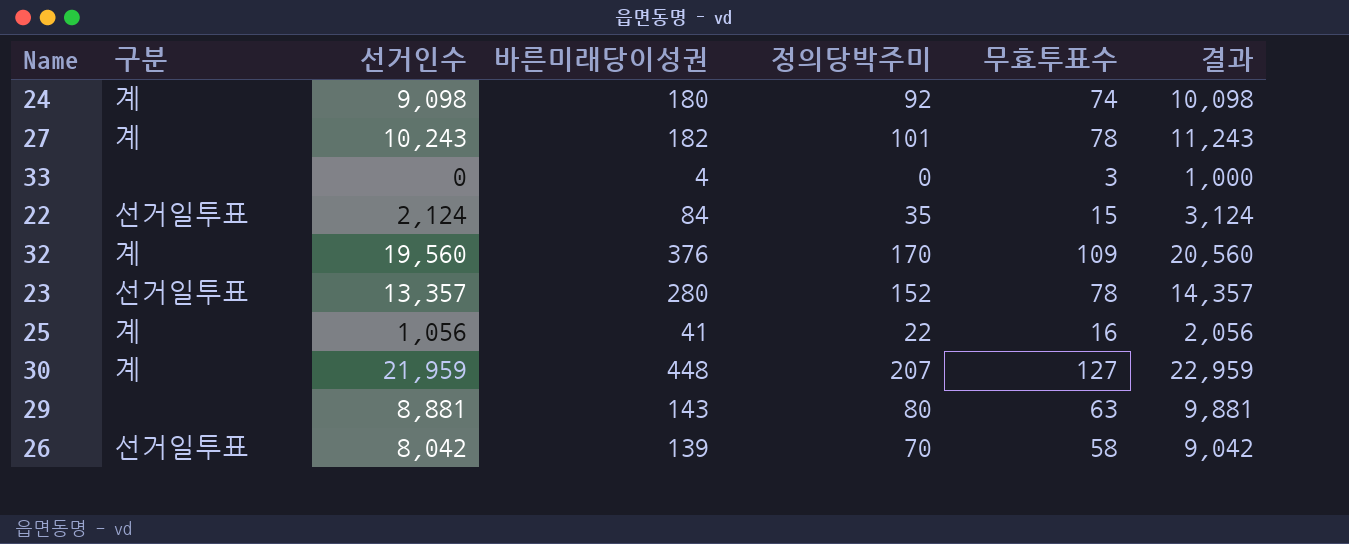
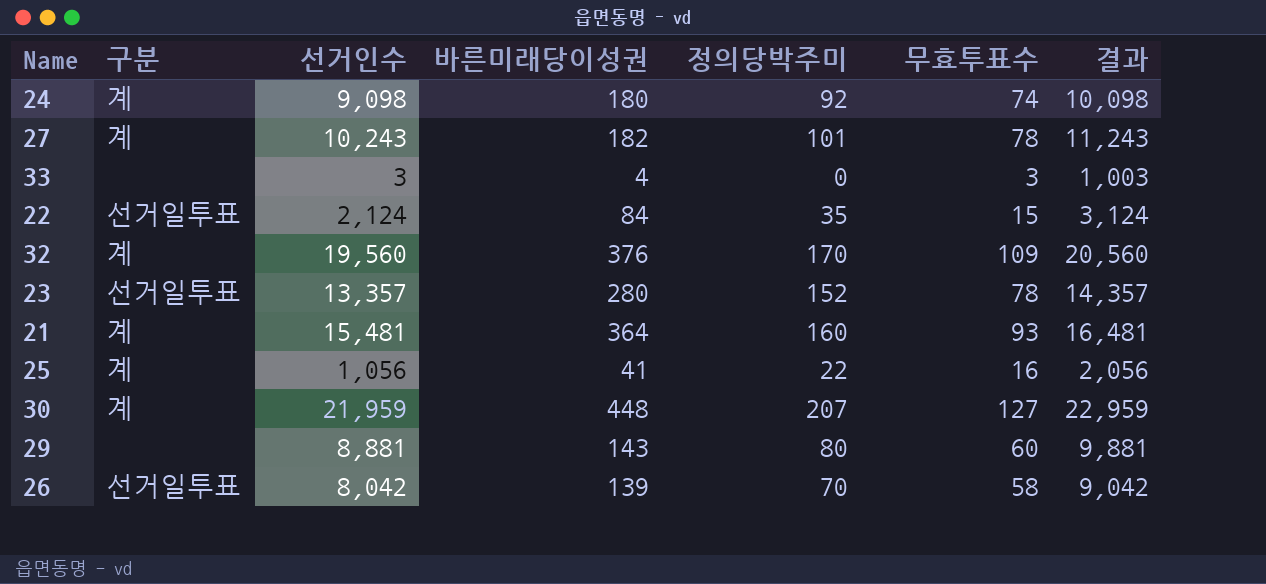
33 | 선거인수: 0 -> 3
33 | 결과: 1,000 -> 1,003
row 21: none -> 계 | 15,481 | 364 | 160 | 93 | 16,481
29 | 무효투표수: 63 -> 60

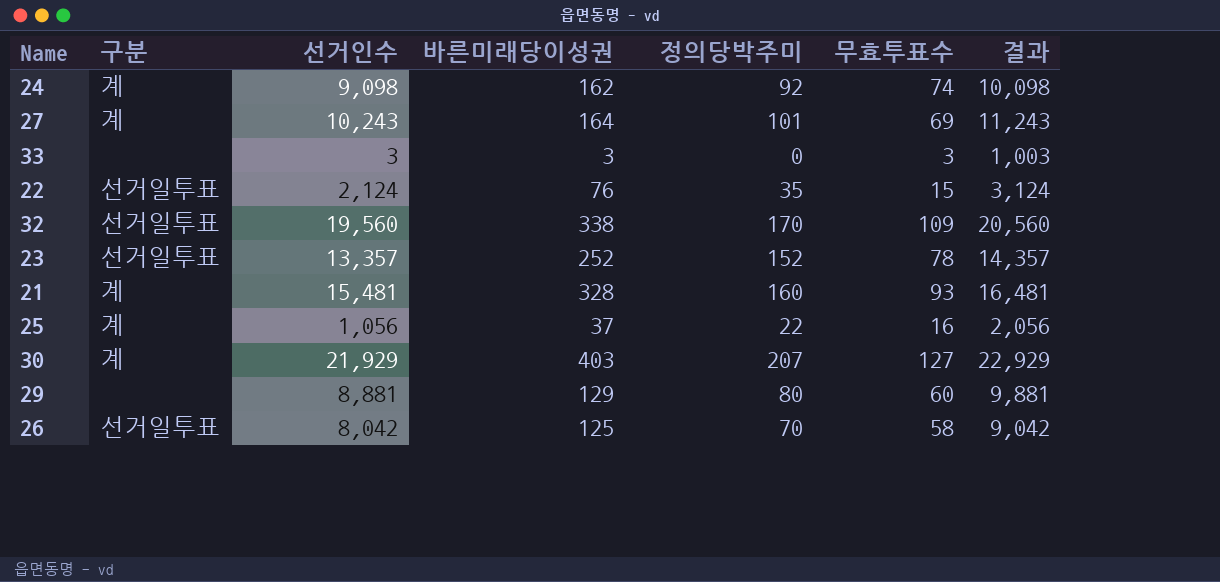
24 | 바른미래당이성권: 180 -> 162
27 | 바른미래당이성권: 182 -> 164
27 | 무효투표수: 78 -> 69
33 | 바른미래당이성권: 4 -> 3
22 | 바른미래당이성권: 84 -> 76
32 | 구분: 계 -> 선거일투표
32 | 바른미래당이성권: 376 -> 338
23 | 바른미래당이성권: 280 -> 252
21 | 바른미래당이성권: 364 -> 328
25 | 바른미래당이성권: 41 -> 37
30 | 선거인수: 21,959 -> 21,929
30 | 바른미래당이성권: 448 -> 403
30 | 결과: 22,959 -> 22,929
29 | 바른미래당이성권: 143 -> 129
26 | 바른미래당이성권: 139 -> 125

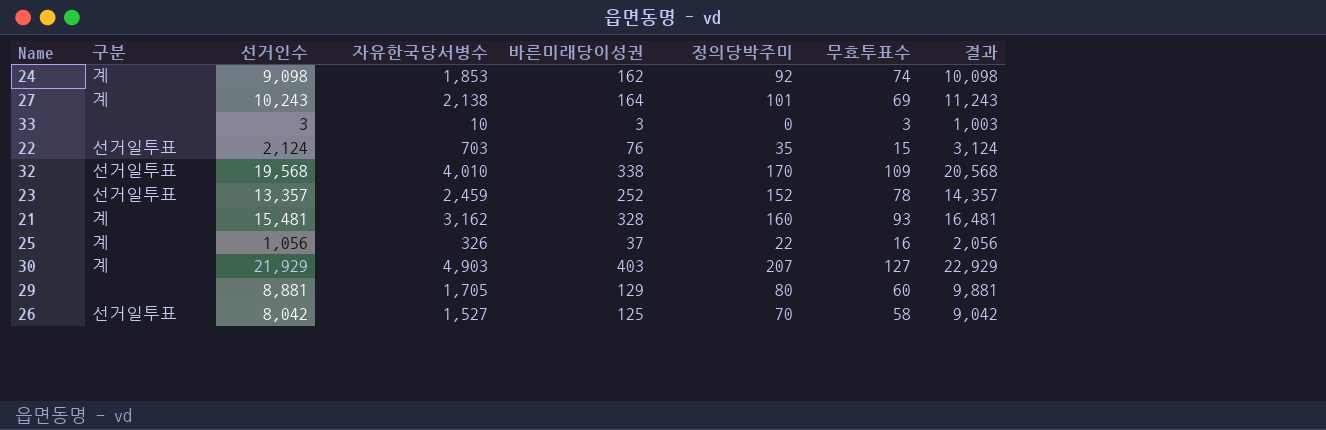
column 자유한국당서병수 | position: none -> 4
32 | 선거인수: 19,560 -> 19,568
32 | 결과: 20,560 -> 20,568

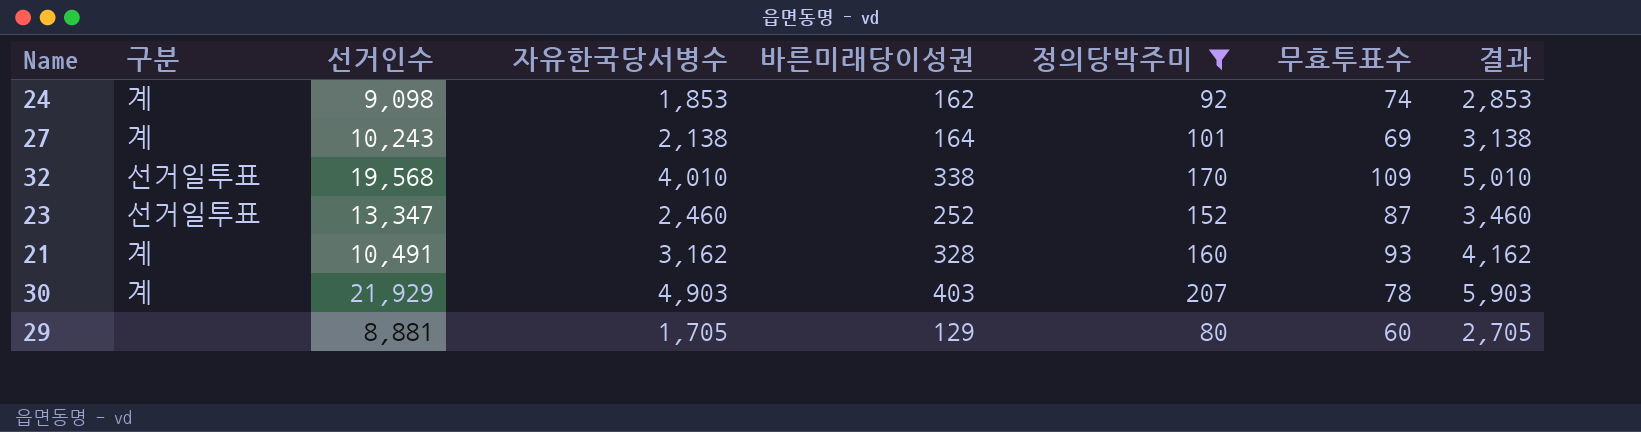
filter: none -> 정의당박주미 >= 80
column 결과 | formula: [선거인수] + 1000 -> [자유한국당서병수] + 1000
23 | 선거인수: 13,357 -> 13,347
23 | 자유한국당서병수: 2,459 -> 2,460
23 | 무효투표수: 78 -> 87
21 | 선거인수: 15,481 -> 10,491
30 | 무효투표수: 127 -> 78

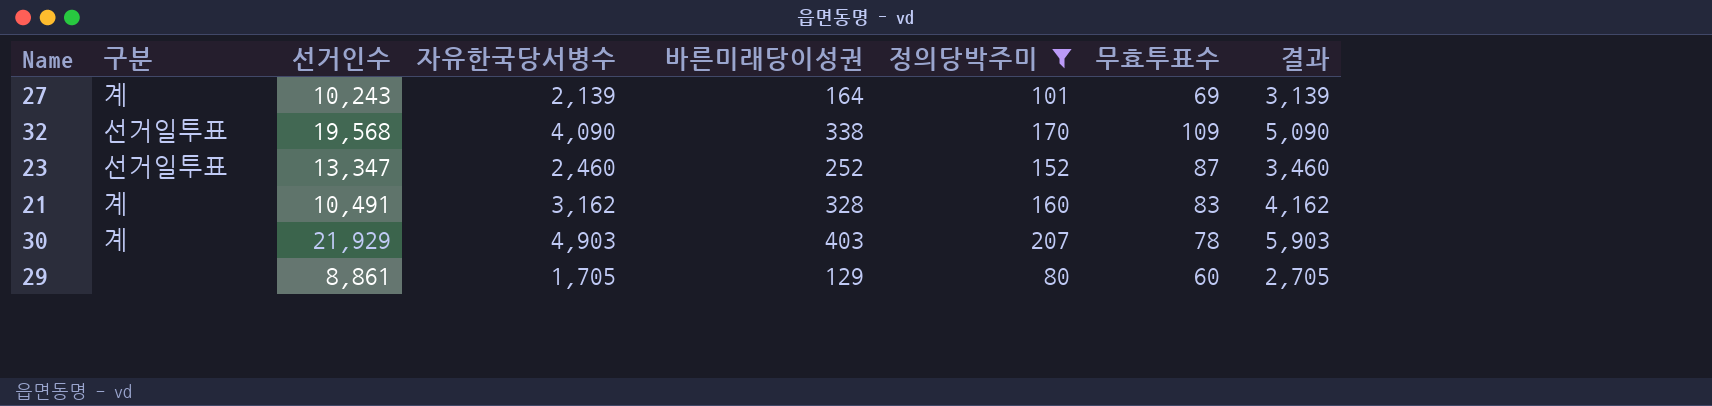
row 24: 계 | 9,098 | 1,853 | 162 | 92 | 74 | 2,853 -> none
27 | 자유한국당서병수: 2,138 -> 2,139
27 | 결과: 3,138 -> 3,139
32 | 자유한국당서병수: 4,010 -> 4,090
32 | 결과: 5,010 -> 5,090
21 | 무효투표수: 93 -> 83
29 | 선거인수: 8,881 -> 8,861

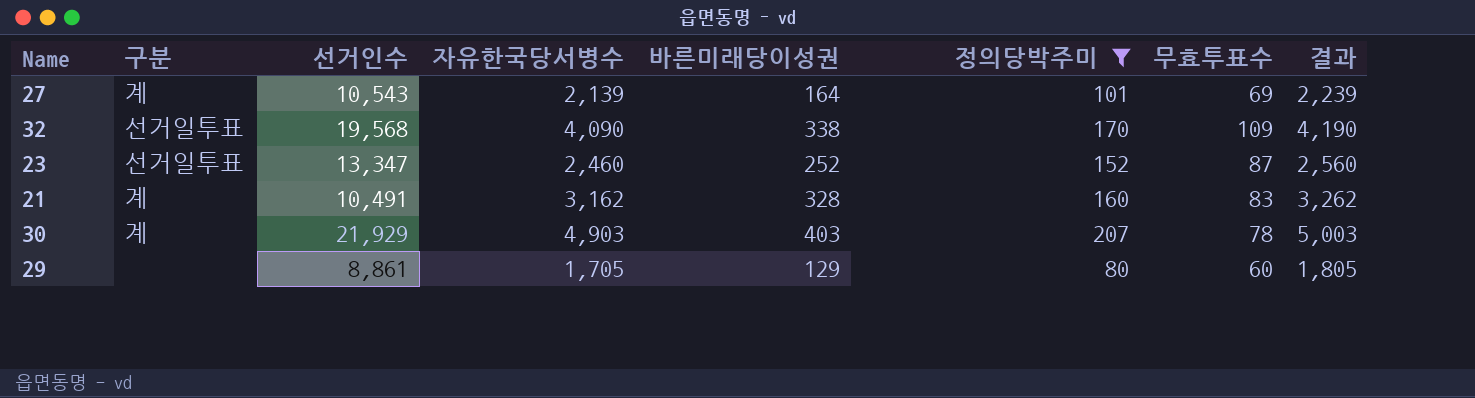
column 결과 | formula: [자유한국당서병수] + 1000 -> [자유한국당서병수] + 100
27 | 선거인수: 10,243 -> 10,543

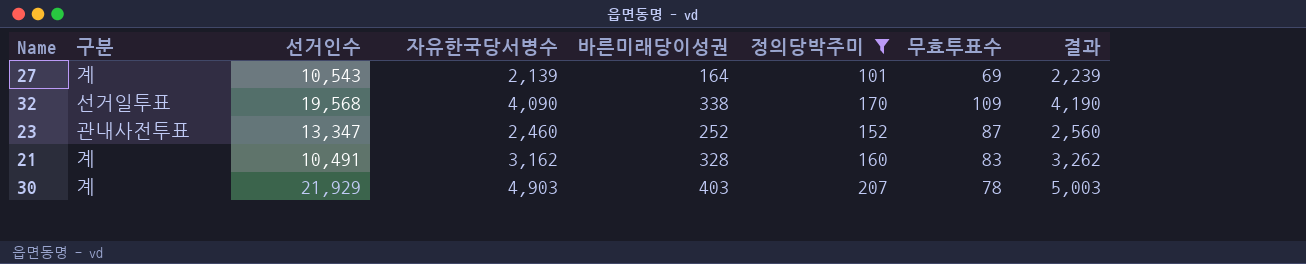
row 29: none | 8,861 | 1,705 | 129 | 80 | 60 | 1,805 -> none
23 | 구분: 선거일투표 -> 관내사전투표

